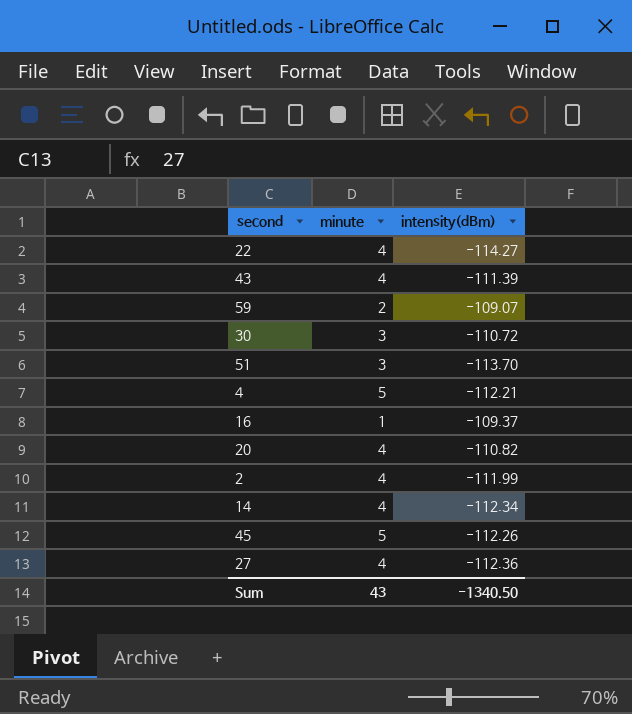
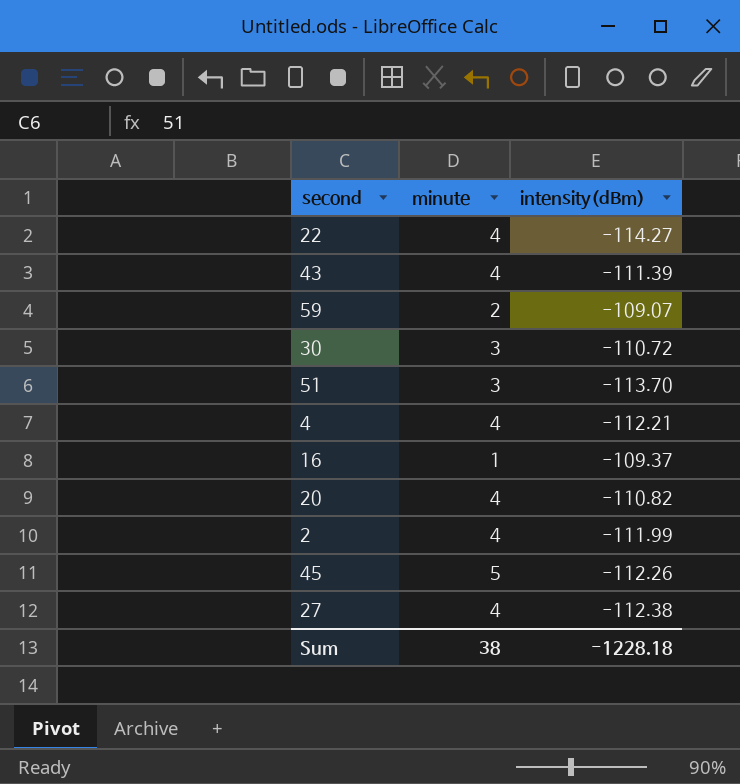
row 14: 4 | -112.34 -> none
4 | minute: 5 -> 4
27 | intensity(dBm): -112.36 -> -112.38
Sum | minute: 43 -> 38
Sum | intensity(dBm): -1340.50 -> -1228.18

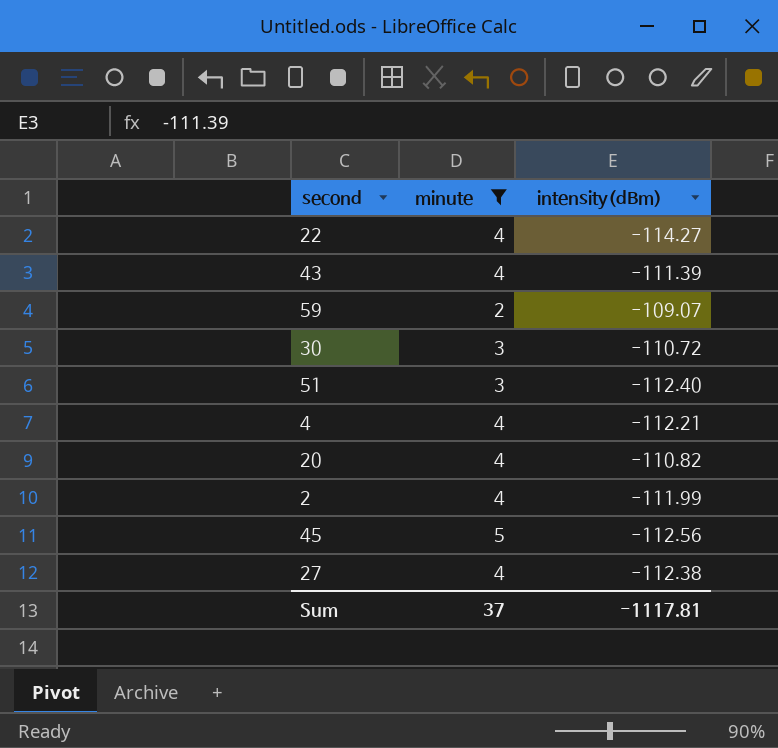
filter: none -> minute != 1
51 | intensity(dBm): -113.70 -> -112.40
45 | intensity(dBm): -112.26 -> -112.56
Sum | minute: 38 -> 37
Sum | intensity(dBm): -1228.18 -> -1117.81

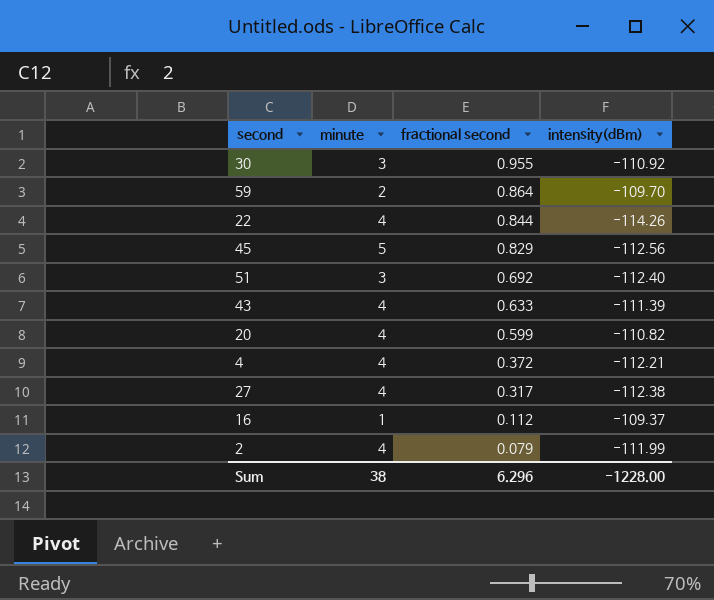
filter: minute != 1 -> none
row order: none -> fractional second descending
column fractional second | position: none -> 3
30 | intensity(dBm): -110.72 -> -110.92
59 | intensity(dBm): -109.07 -> -109.70
22 | intensity(dBm): -114.27 -> -114.26
Sum | minute: 37 -> 38
Sum | intensity(dBm): -1117.81 -> -1228.00

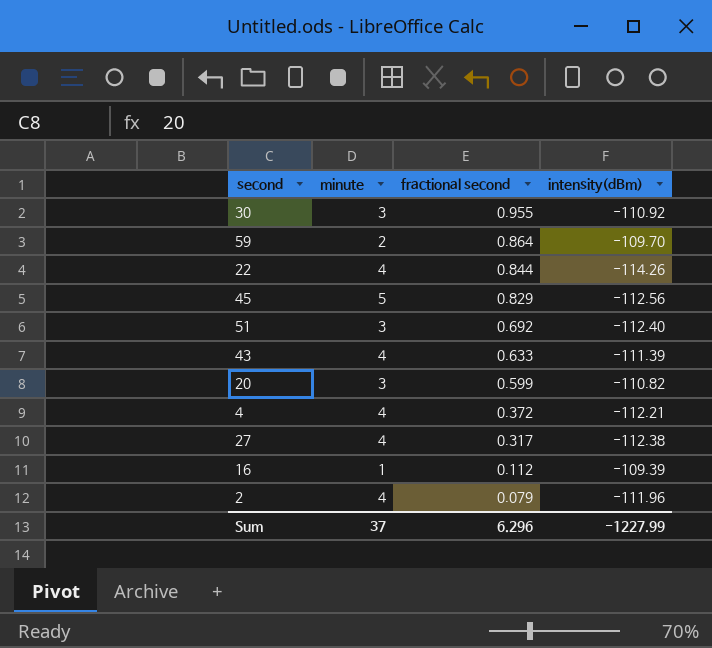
20 | minute: 4 -> 3
16 | intensity(dBm): -109.37 -> -109.39
2 | intensity(dBm): -111.99 -> -111.96
Sum | minute: 38 -> 37
Sum | intensity(dBm): -1228.00 -> -1227.99

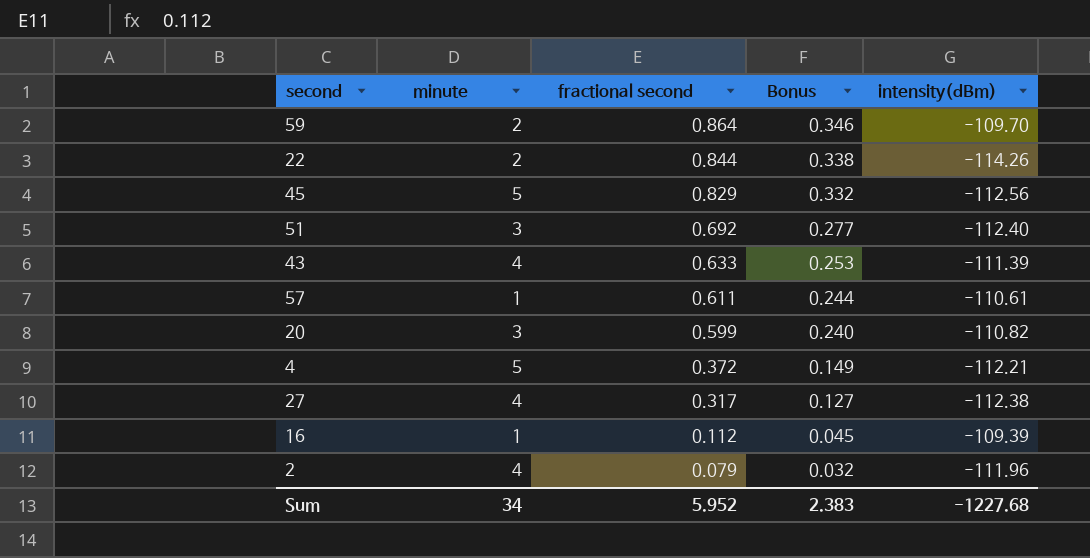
column Bonus | formula: none -> [fractional second] * 0.4
row 30: 3 | 0.955 | -110.92 -> none
22 | minute: 4 -> 2
row 57: none -> 1 | 0.611 | 0.244 | -110.61
4 | minute: 4 -> 5
Sum | minute: 37 -> 34
Sum | fractional second: 6.296 -> 5.952
Sum | intensity(dBm): -1227.99 -> -1227.68

